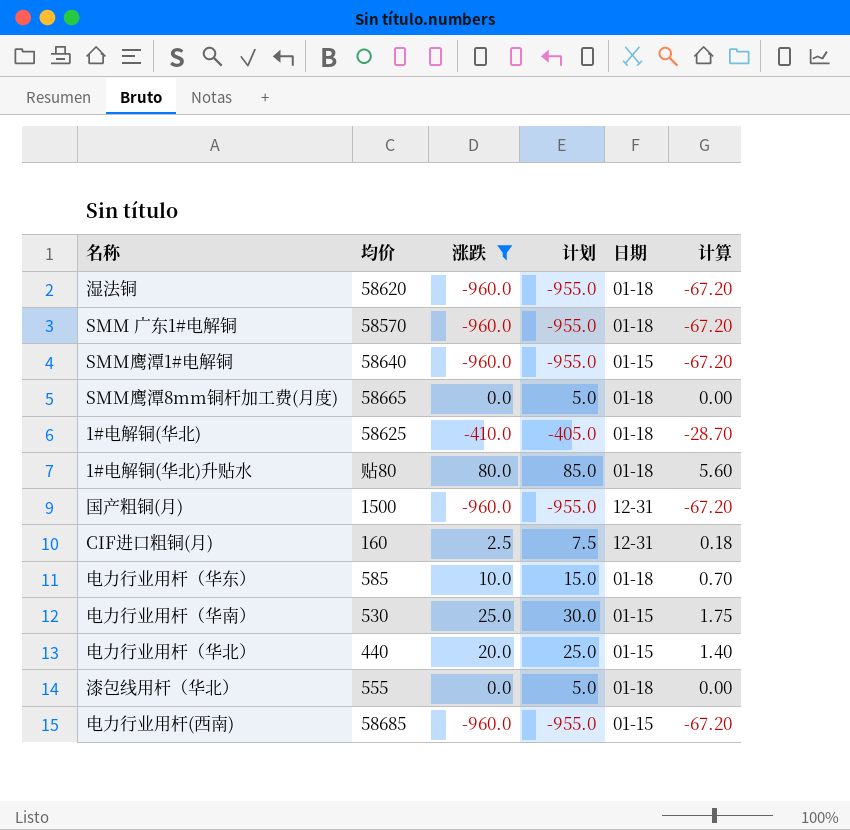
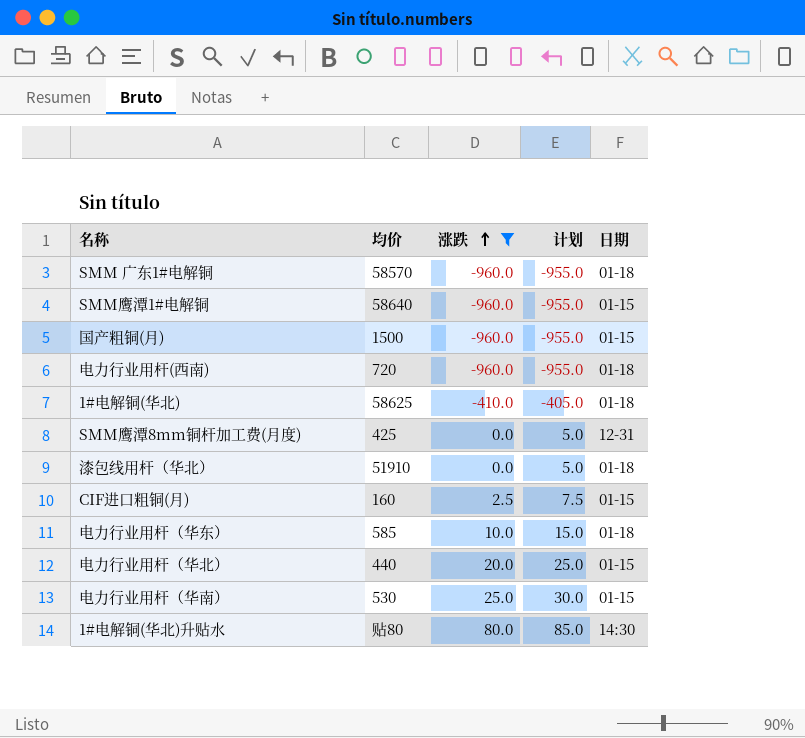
row order: none -> 涨跌 ascending
column 计算 | formula: [涨跌] * 0.07 -> none
row 湿法铜: 58620 | -960.0 | -955.0 | 01-18 | -67.20 -> none
国产粗铜(月) | 日期: 12-31 -> 01-15
电力行业用杆(西南) | 均价: 58685 -> 720
电力行业用杆(西南) | 日期: 01-15 -> 01-18
SMM鹰潭8mm铜杆加工费(月度) | 均价: 58665 -> 425
SMM鹰潭8mm铜杆加工费(月度) | 日期: 01-18 -> 12-31
漆包线用杆（华北） | 均价: 555 -> 51910
CIF进口粗铜(月) | 日期: 12-31 -> 01-15
1#电解铜(华北)升贴水 | 日期: 01-18 -> 14:30

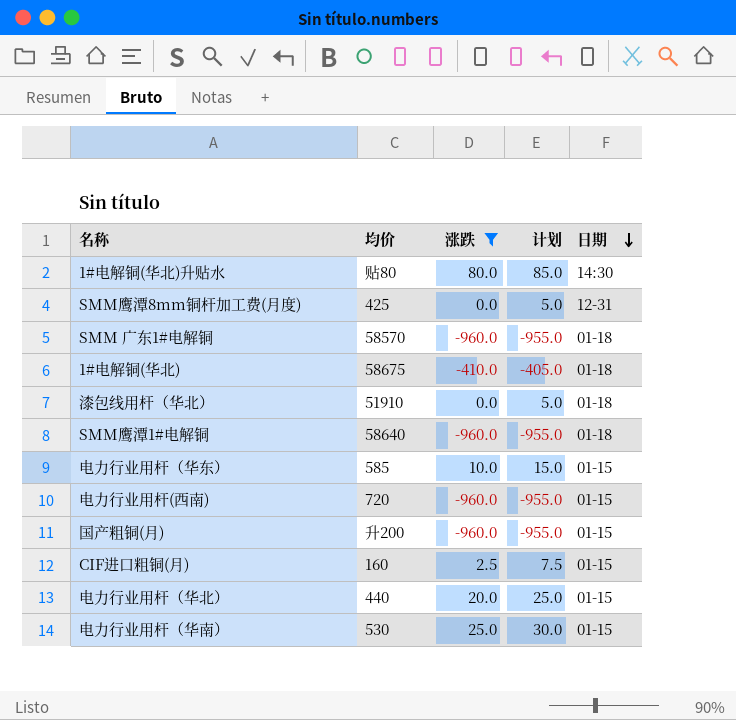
row order: 涨跌 ascending -> 日期 descending
1#电解铜(华北) | 均价: 58625 -> 58675
SMM鹰潭1#电解铜 | 日期: 01-15 -> 01-18
电力行业用杆（华东） | 日期: 01-18 -> 01-15
电力行业用杆(西南) | 日期: 01-18 -> 01-15
国产粗铜(月) | 均价: 1500 -> 升200

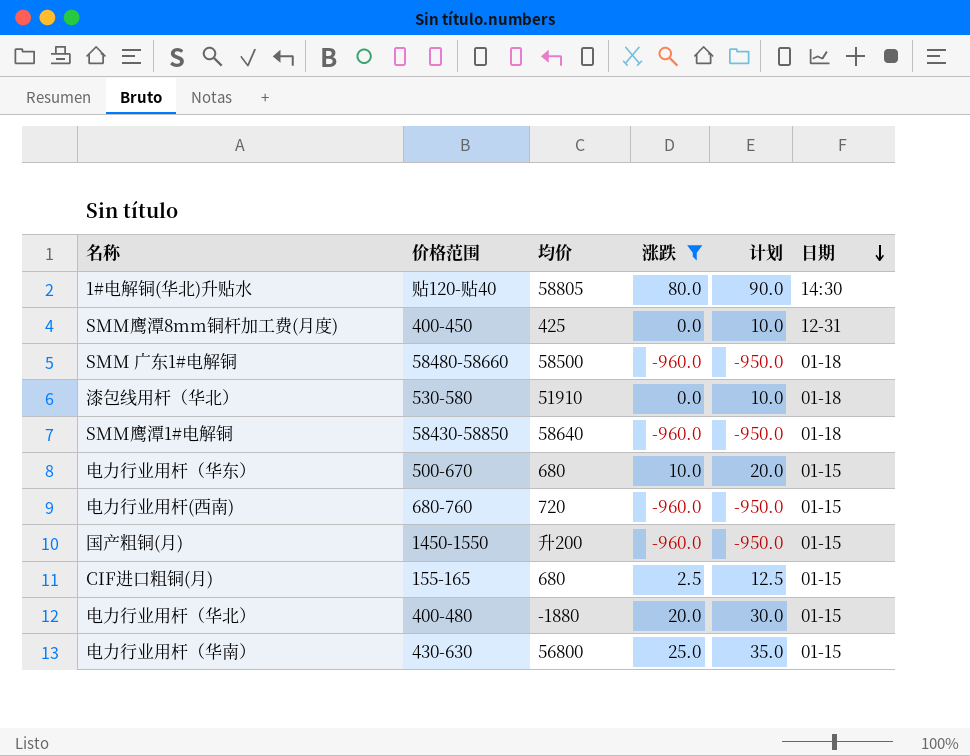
column 价格范围 | position: none -> 2
column 计划 | formula: [涨跌] + 5 -> [涨跌] + 10
row 1#电解铜(华北): 58675 | -410.0 | -405.0 | 01-18 -> none
1#电解铜(华北)升贴水 | 均价: 贴80 -> 58805
SMM 广东1#电解铜 | 均价: 58570 -> 58500
电力行业用杆（华东） | 均价: 585 -> 680
CIF进口粗铜(月) | 均价: 160 -> 680
电力行业用杆（华北） | 均价: 440 -> -1880
电力行业用杆（华南） | 均价: 530 -> 56800

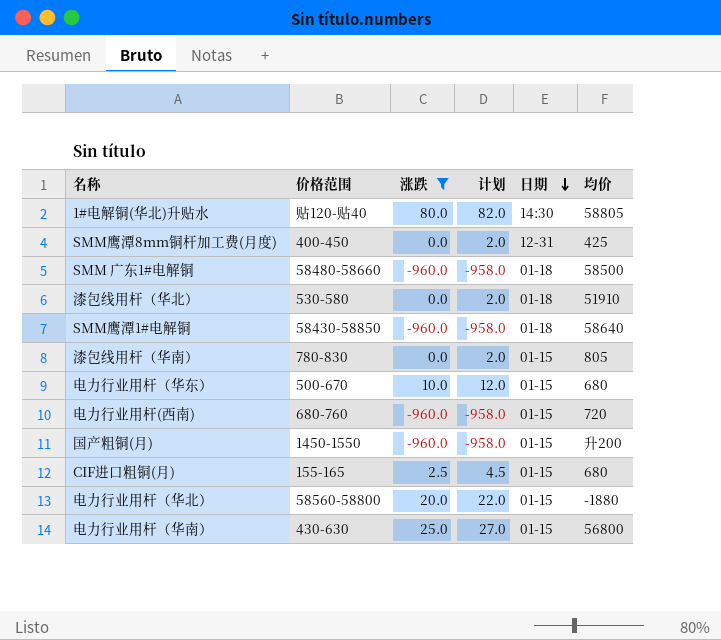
column 计划 | formula: [涨跌] + 10 -> [涨跌] + 2
column 均价 | position: 3 -> 6
row 漆包线用杆（华南）: none -> 780-830 | 0.0 | 2.0 | 01-15 | 805
电力行业用杆（华北） | 价格范围: 400-480 -> 58560-58800

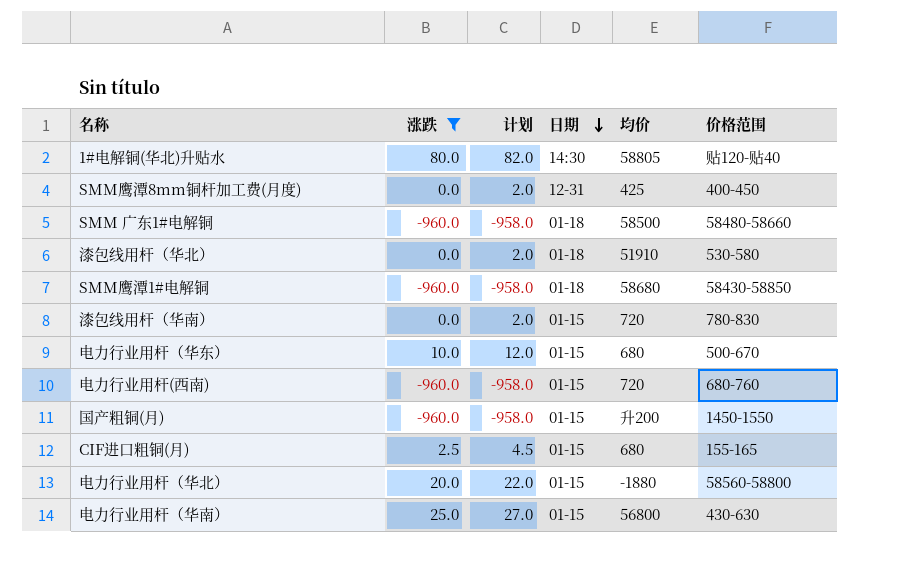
column 价格范围 | position: 2 -> 6
SMM鹰潭1#电解铜 | 均价: 58640 -> 58680
漆包线用杆（华南） | 均价: 805 -> 720

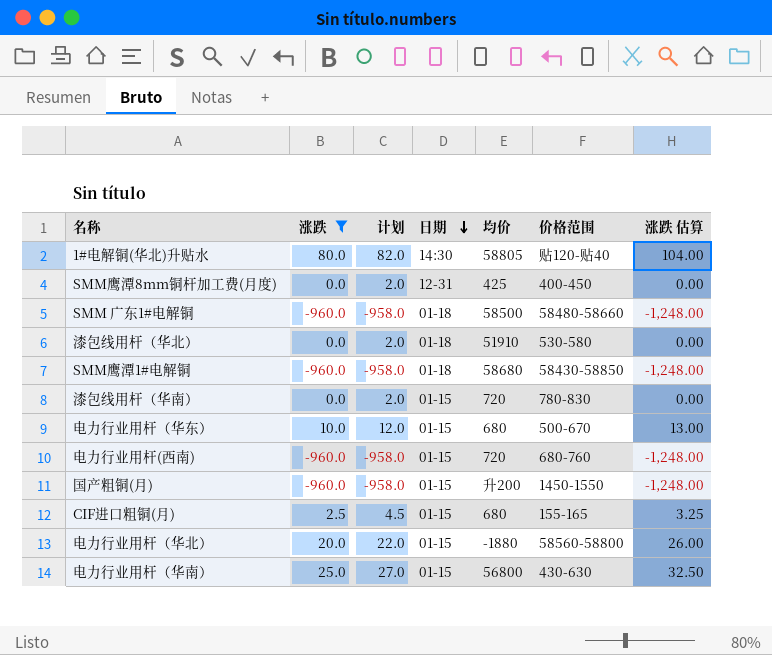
column 涨跌 估算 | formula: none -> [涨跌] * 1.3

